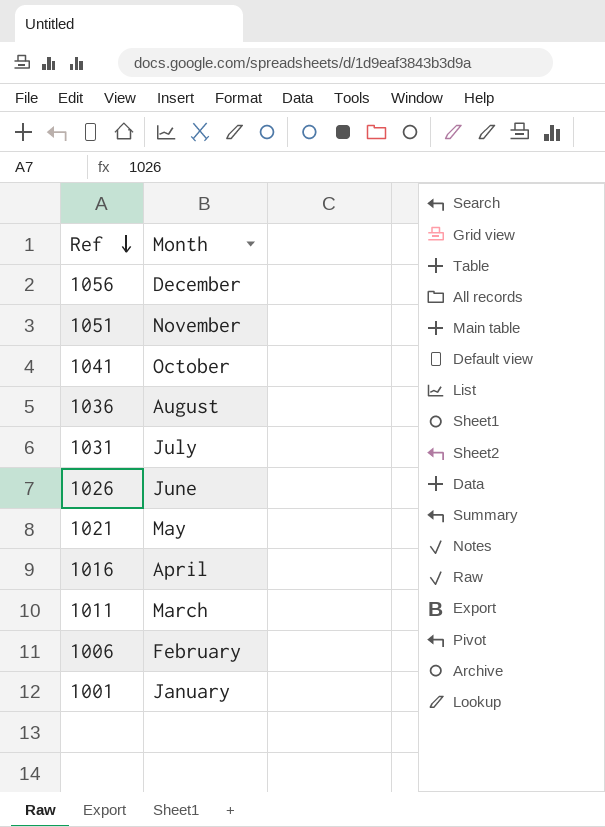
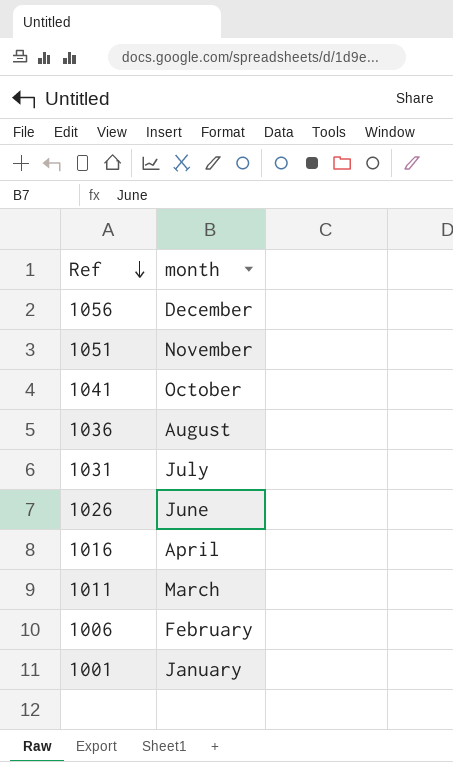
column name: Month -> month
row 1021: May -> none

